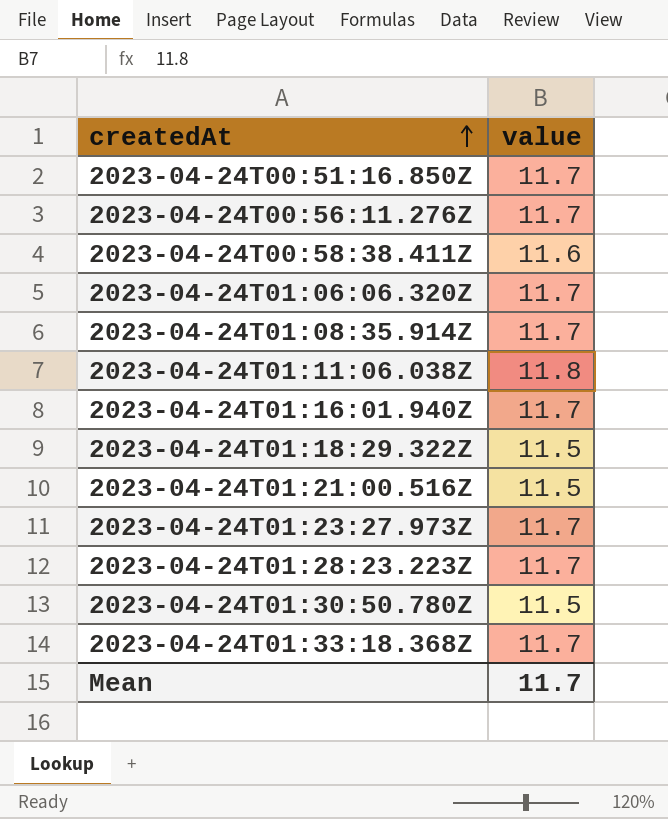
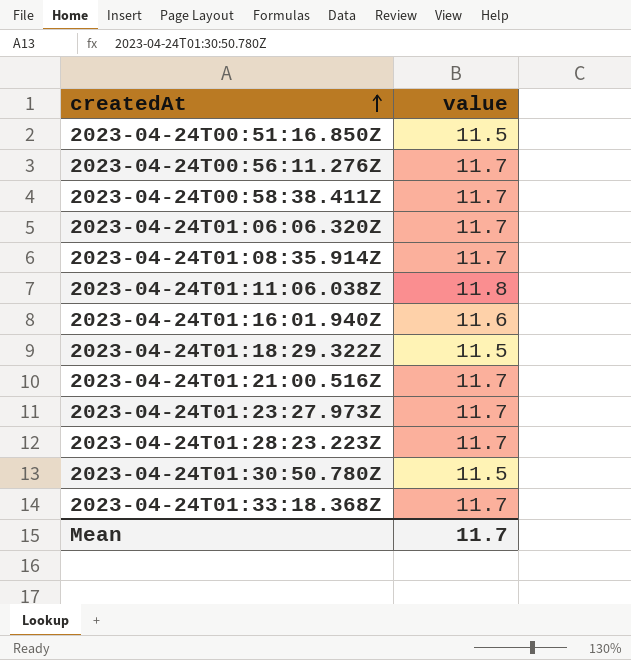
2023-04-24T00:51:16.850Z | value: 11.7 -> 11.5
2023-04-24T00:58:38.411Z | value: 11.6 -> 11.7
2023-04-24T01:16:01.940Z | value: 11.7 -> 11.6
2023-04-24T01:21:00.516Z | value: 11.5 -> 11.7

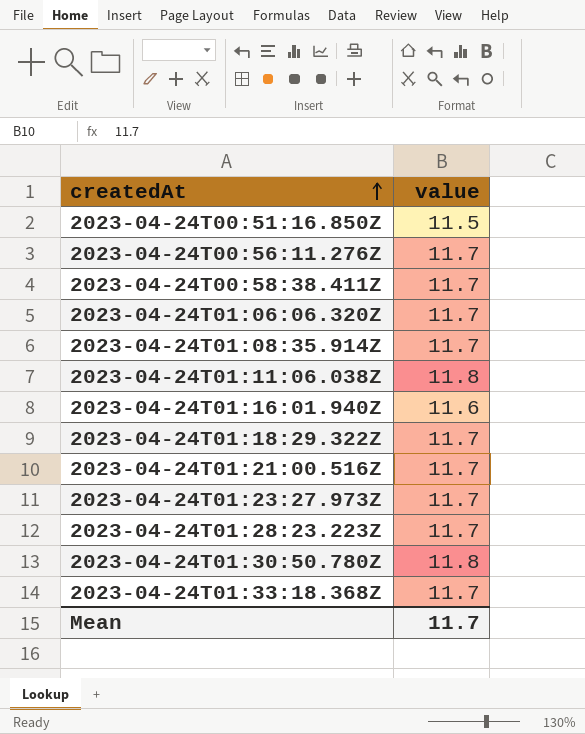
2023-04-24T01:18:29.322Z | value: 11.5 -> 11.7
2023-04-24T01:30:50.780Z | value: 11.5 -> 11.8

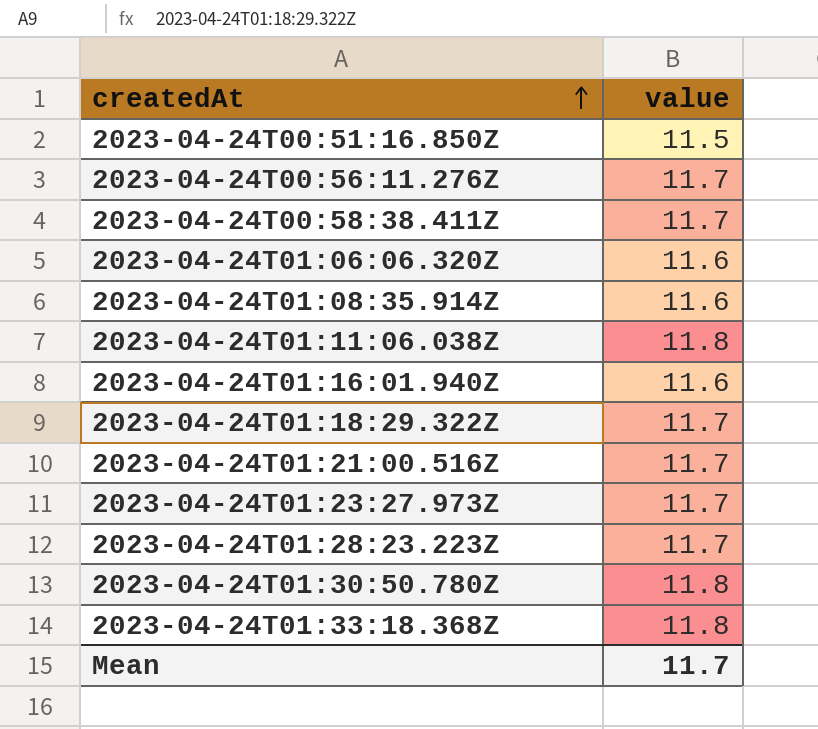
2023-04-24T01:06:06.320Z | value: 11.7 -> 11.6
2023-04-24T01:08:35.914Z | value: 11.7 -> 11.6
2023-04-24T01:33:18.368Z | value: 11.7 -> 11.8

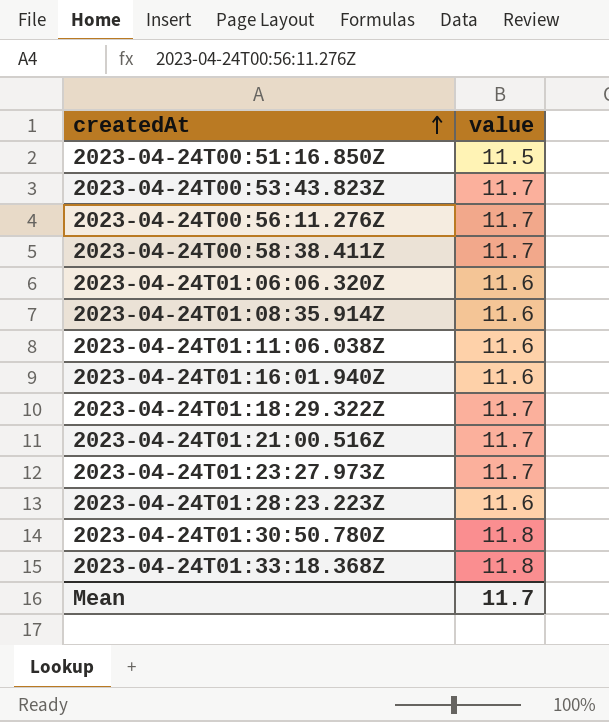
row 2023-04-24T00:53:43.823Z: none -> 11.7
2023-04-24T01:11:06.038Z | value: 11.8 -> 11.6
2023-04-24T01:28:23.223Z | value: 11.7 -> 11.6

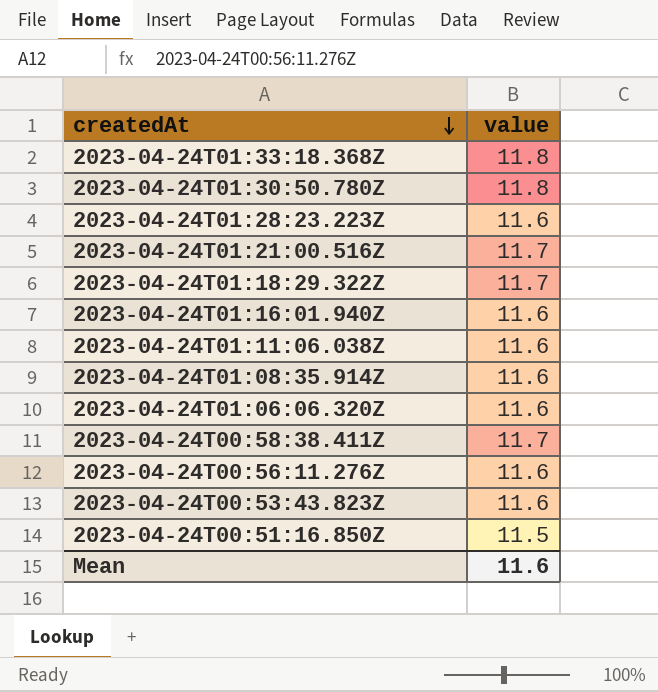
row order: createdAt ascending -> createdAt descending
row 2023-04-24T01:23:27.973Z: 11.7 -> none
2023-04-24T00:56:11.276Z | value: 11.7 -> 11.6
2023-04-24T00:53:43.823Z | value: 11.7 -> 11.6
Mean | value: 11.7 -> 11.6

